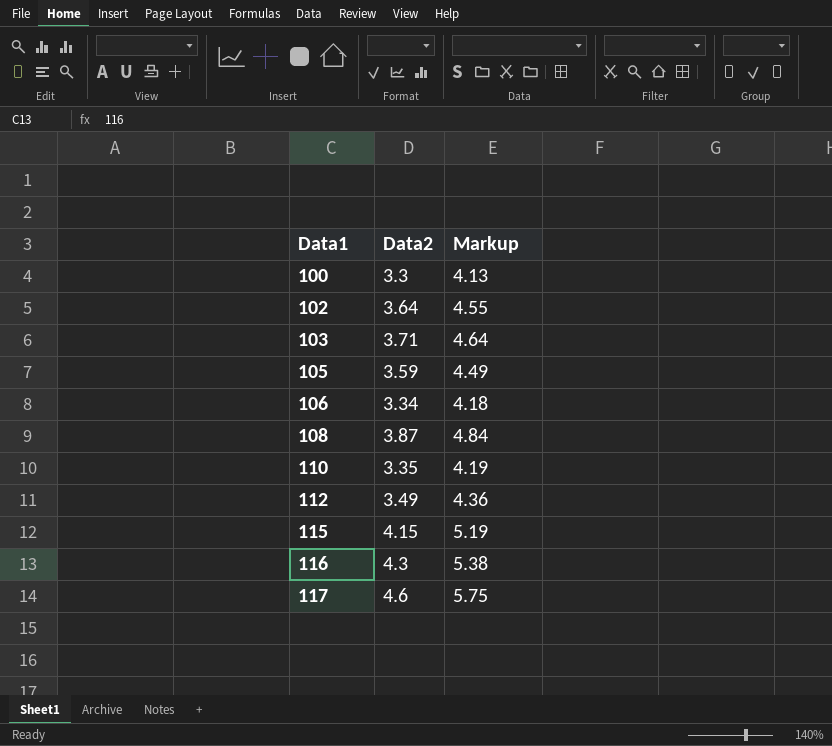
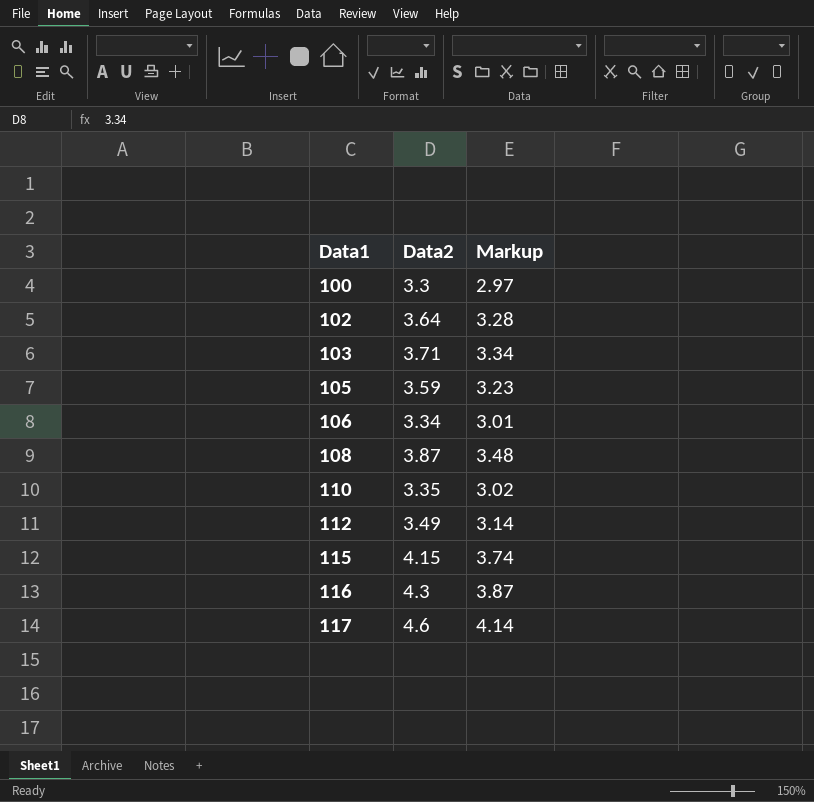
column Markup | formula: [Data2] * 1.25 -> [Data2] * 0.9

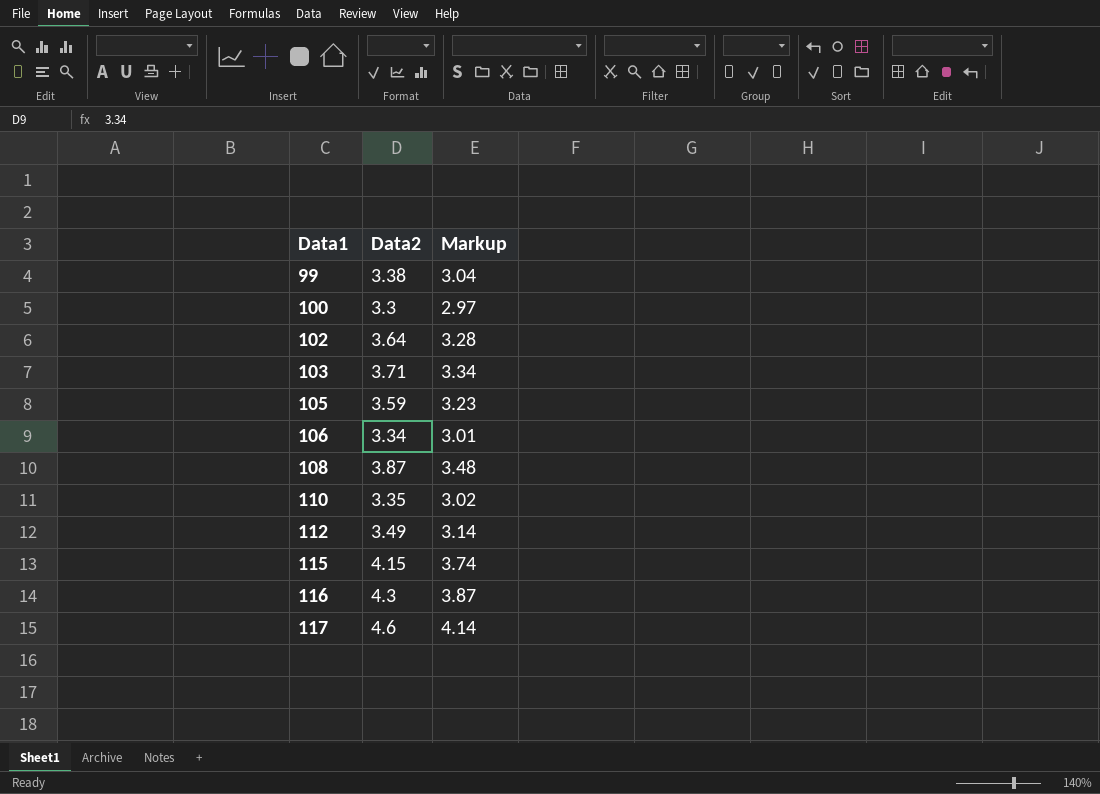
row 99: none -> 3.38 | 3.04

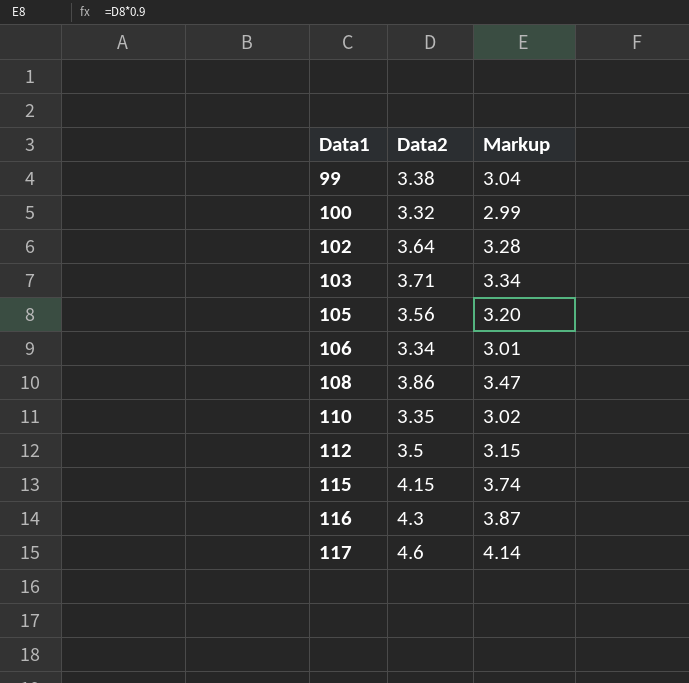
100 | Data2: 3.3 -> 3.32
100 | Markup: 2.97 -> 2.99
105 | Data2: 3.59 -> 3.56
105 | Markup: 3.23 -> 3.20
108 | Data2: 3.87 -> 3.86
108 | Markup: 3.48 -> 3.47
112 | Data2: 3.49 -> 3.5
112 | Markup: 3.14 -> 3.15

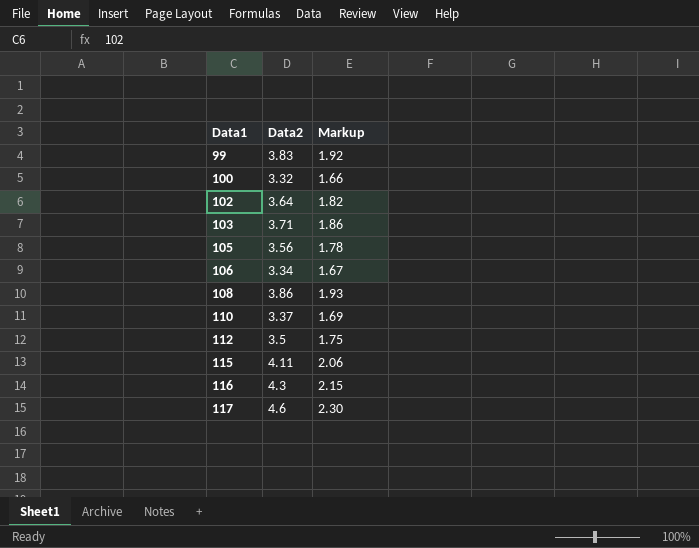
column Markup | formula: [Data2] * 0.9 -> [Data2] * 0.5
99 | Data2: 3.38 -> 3.83
110 | Data2: 3.35 -> 3.37
115 | Data2: 4.15 -> 4.11

